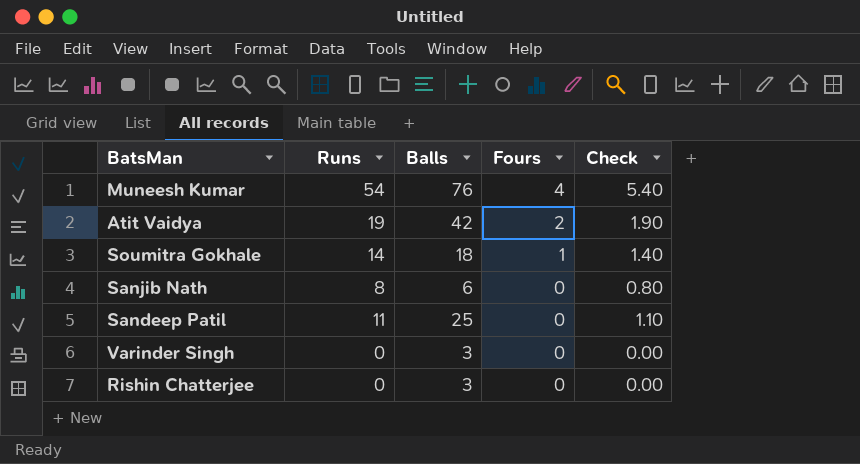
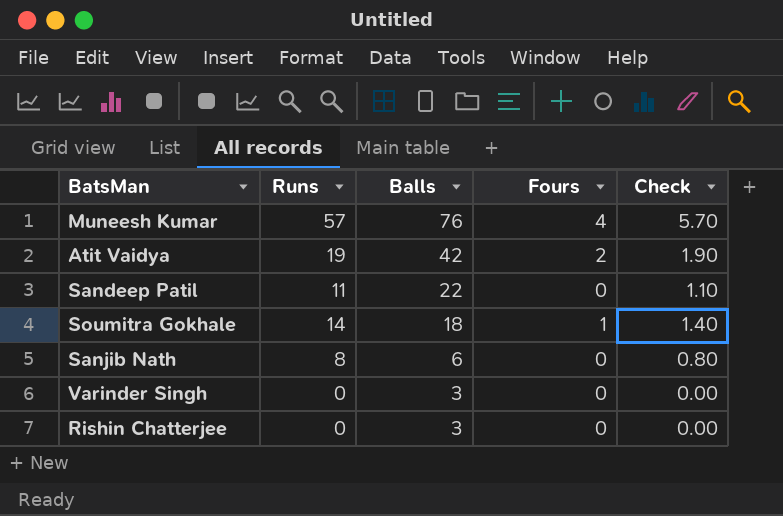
row order: Fours descending -> Balls descending
Muneesh Kumar | Runs: 54 -> 57
Muneesh Kumar | Check: 5.40 -> 5.70
Sandeep Patil | Balls: 25 -> 22

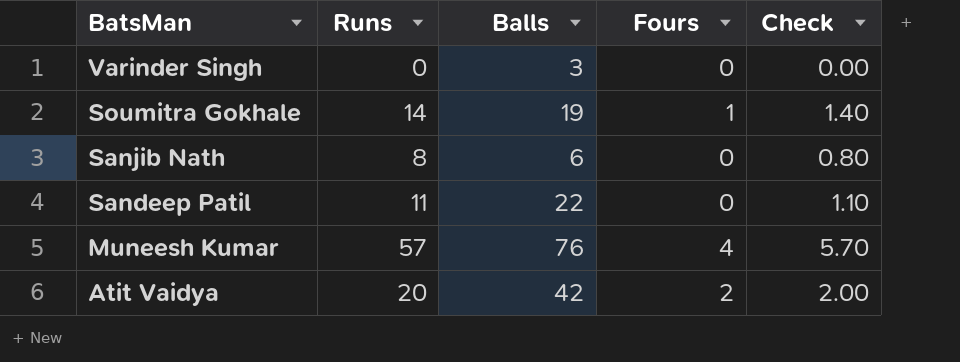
row order: Balls descending -> BatsMan descending
row Rishin Chatterjee: 0 | 3 | 0 | 0.00 -> none
Soumitra Gokhale | Balls: 18 -> 19
Atit Vaidya | Runs: 19 -> 20
Atit Vaidya | Check: 1.90 -> 2.00

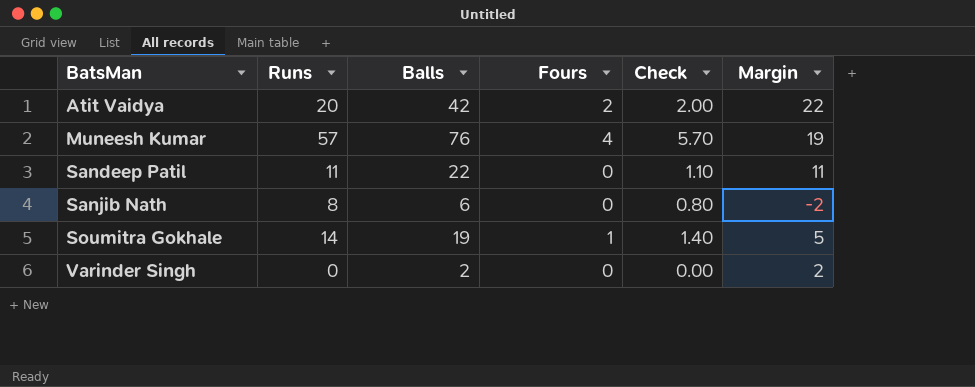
row order: BatsMan descending -> BatsMan ascending
column Margin | formula: none -> [Balls] - [Runs]
Varinder Singh | Balls: 3 -> 2

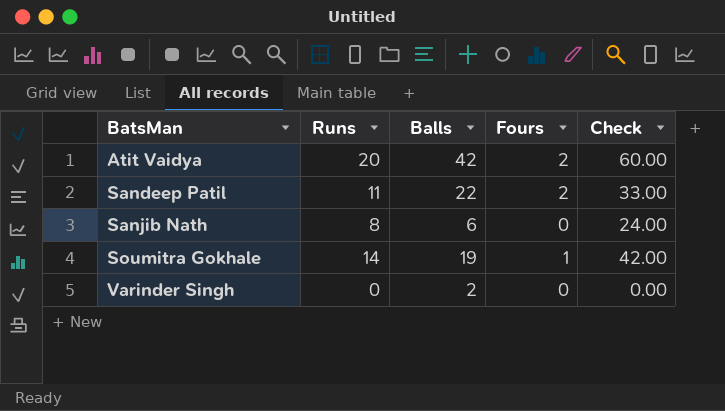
column Margin | formula: [Balls] - [Runs] -> none
column Check | formula: [Runs] * 0.1 -> [Runs] * 3
row Muneesh Kumar: 57 | 76 | 4 | 5.70 | 19 -> none
Sandeep Patil | Fours: 0 -> 2

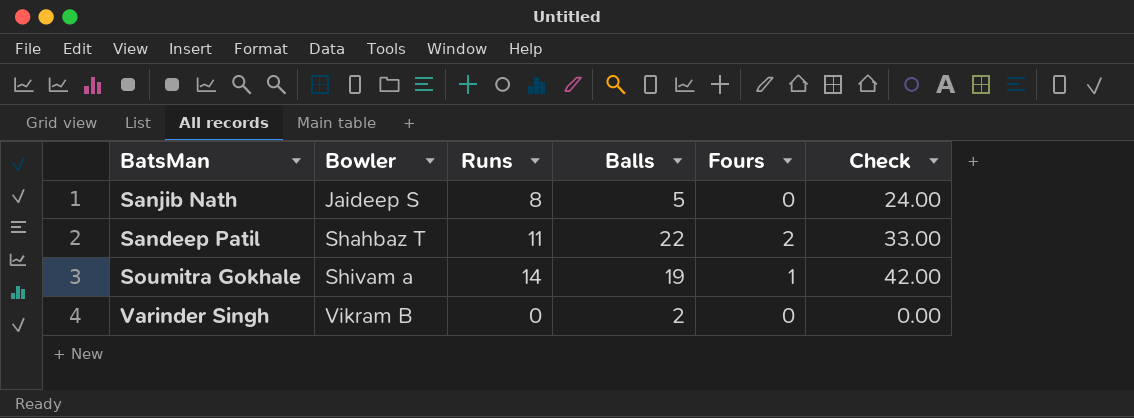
row order: BatsMan ascending -> Bowler ascending
column Bowler | position: none -> 2
row Atit Vaidya: 20 | 42 | 2 | 60.00 -> none
Sanjib Nath | Balls: 6 -> 5

